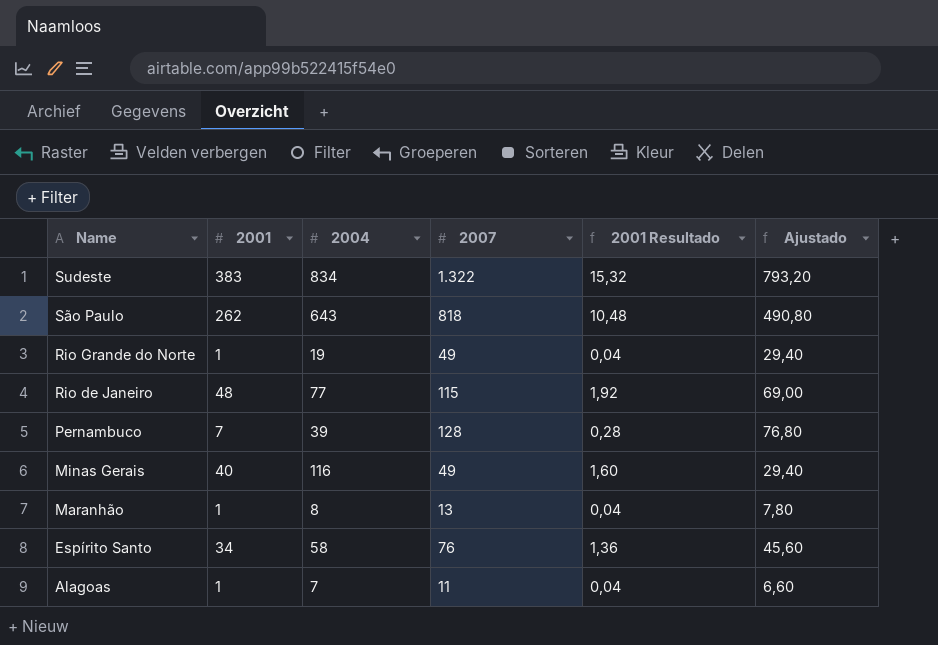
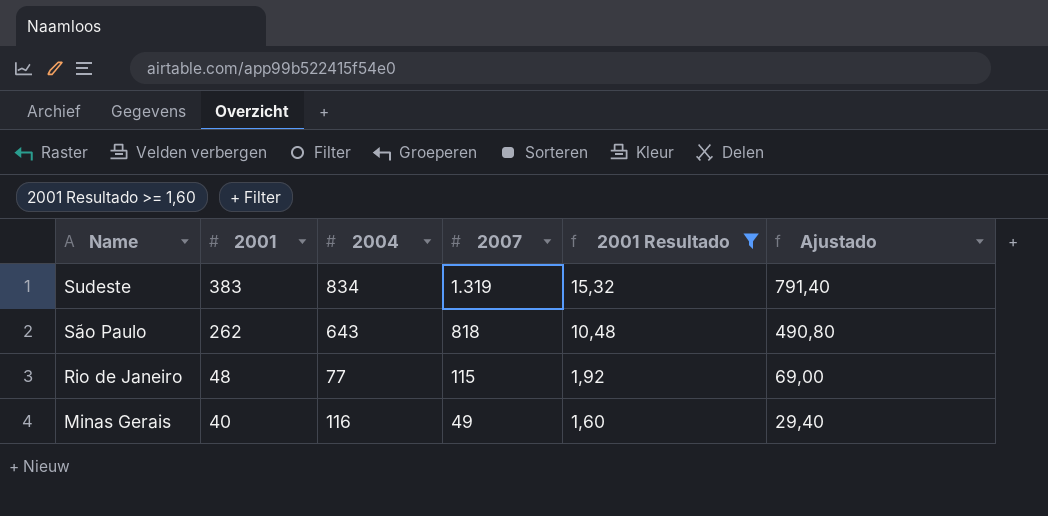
filter: none -> 2001 Resultado >= 1,60
Sudeste | 2007: 1.322 -> 1.319
Sudeste | Ajustado: 793,20 -> 791,40

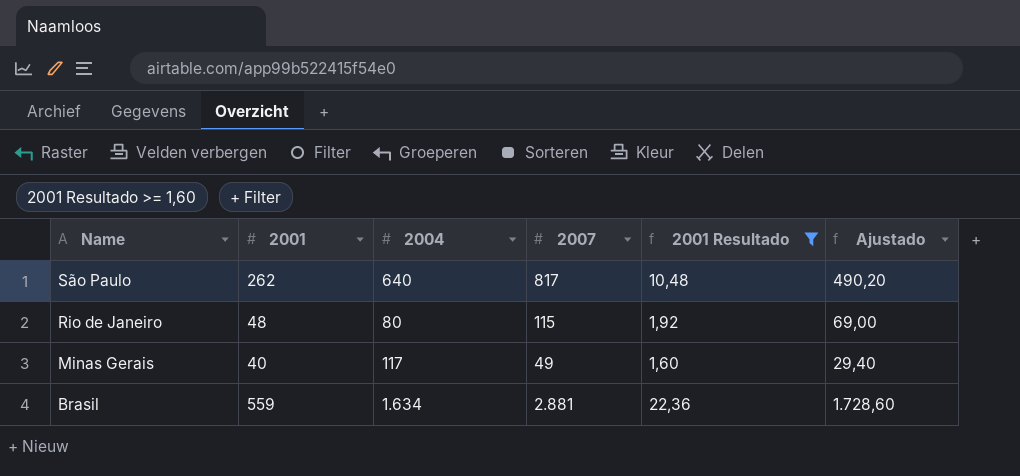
row Sudeste: 383 | 834 | 1.319 | 15,32 | 791,40 -> none
São Paulo | 2004: 643 -> 640
São Paulo | 2007: 818 -> 817
São Paulo | Ajustado: 490,80 -> 490,20
Rio de Janeiro | 2004: 77 -> 80
Minas Gerais | 2004: 116 -> 117
row Brasil: none -> 559 | 1.634 | 2.881 | 22,36 | 1.728,60

